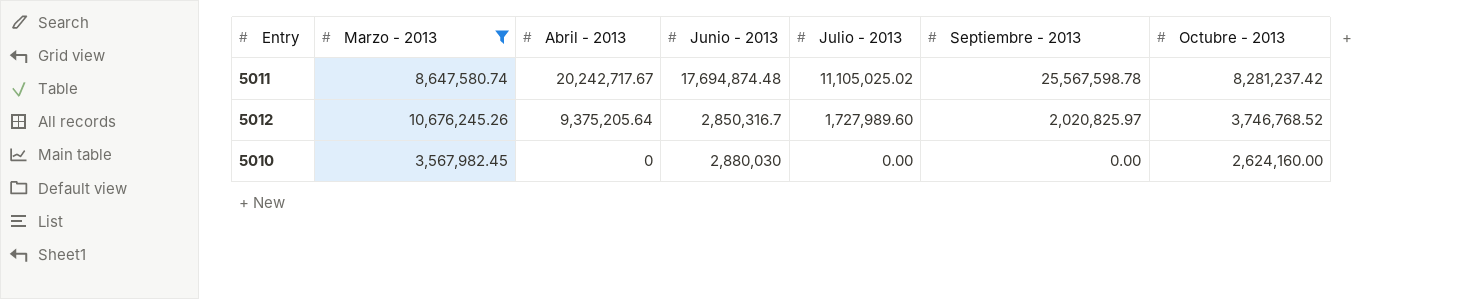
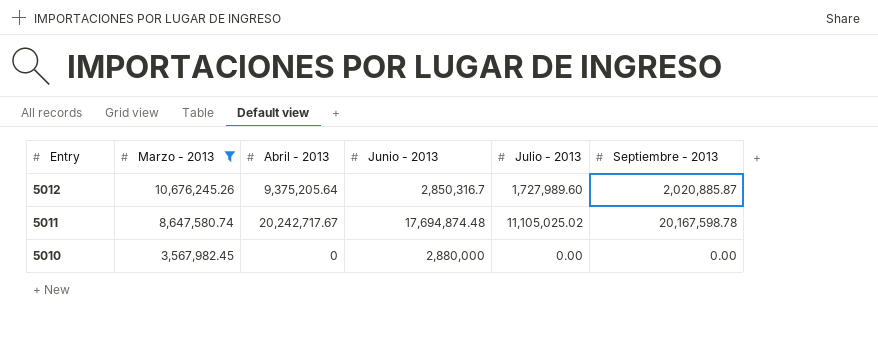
row order: Abril - 2013 descending -> Entry descending
column Octubre - 2013 | position: 7 -> none
5012 | Septiembre - 2013: 2,020,825.97 -> 2,020,885.87
5011 | Septiembre - 2013: 25,567,598.78 -> 20,167,598.78
5010 | Junio - 2013: 2,880,030 -> 2,880,000

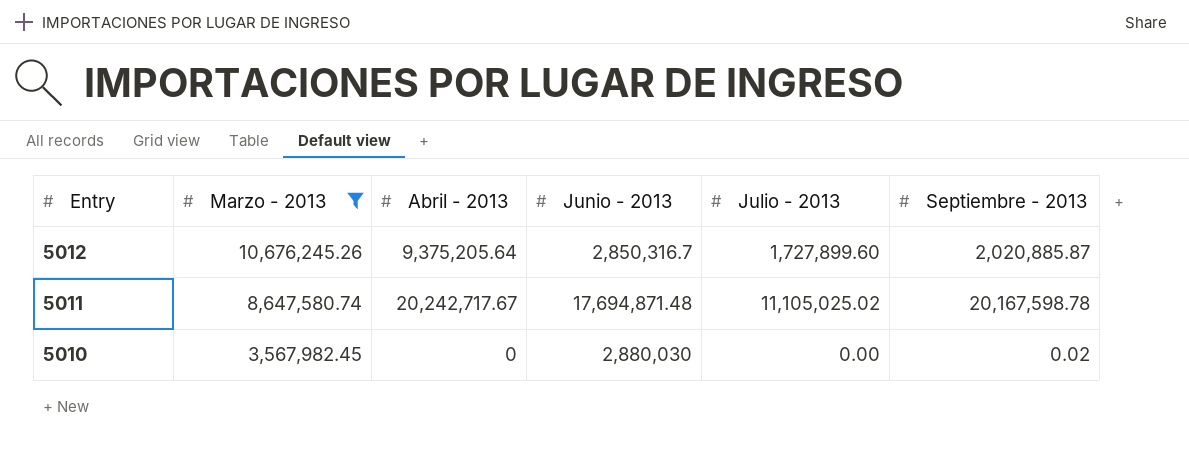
5012 | Julio - 2013: 1,727,989.60 -> 1,727,899.60
5011 | Junio - 2013: 17,694,874.48 -> 17,694,871.48
5010 | Junio - 2013: 2,880,000 -> 2,880,030
5010 | Septiembre - 2013: 0.00 -> 0.02

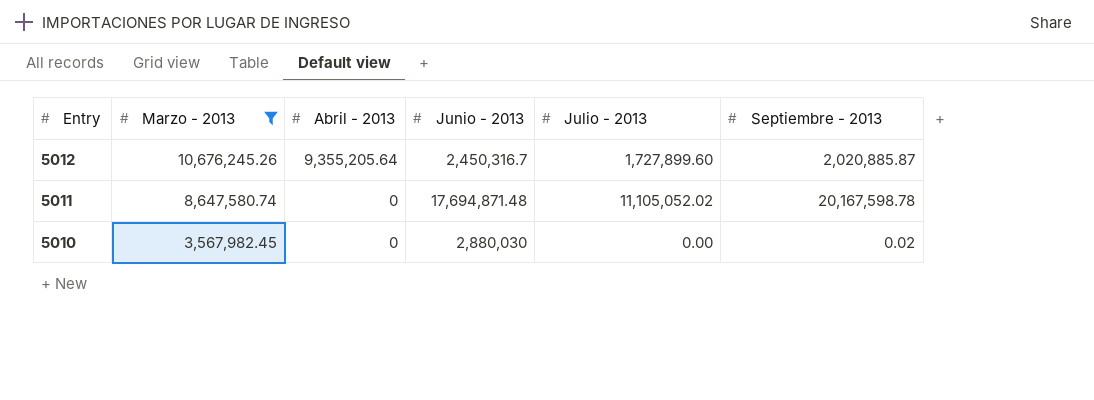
5012 | Abril - 2013: 9,375,205.64 -> 9,355,205.64
5012 | Junio - 2013: 2,850,316.7 -> 2,450,316.7
5011 | Abril - 2013: 20,242,717.67 -> 0
5011 | Julio - 2013: 11,105,025.02 -> 11,105,052.02

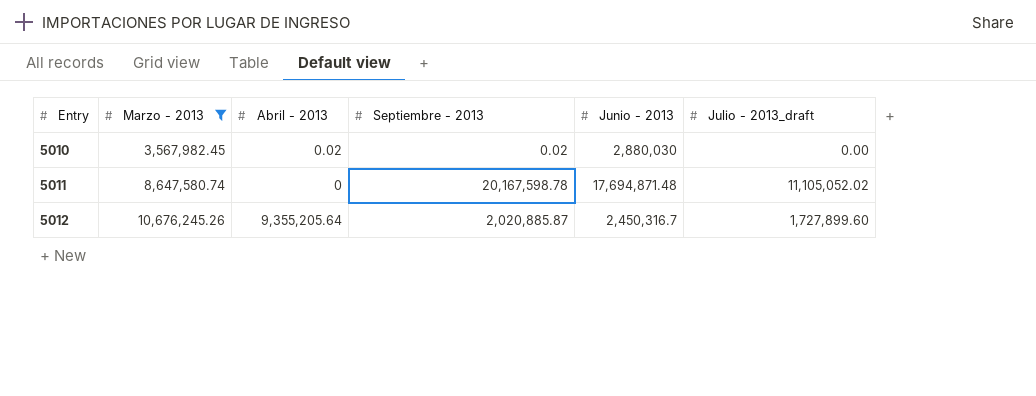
row order: Entry descending -> Entry ascending
column Septiembre - 2013 | position: 6 -> 4
column name: Julio - 2013 -> Julio - 2013_draft
5010 | Abril - 2013: 0 -> 0.02

